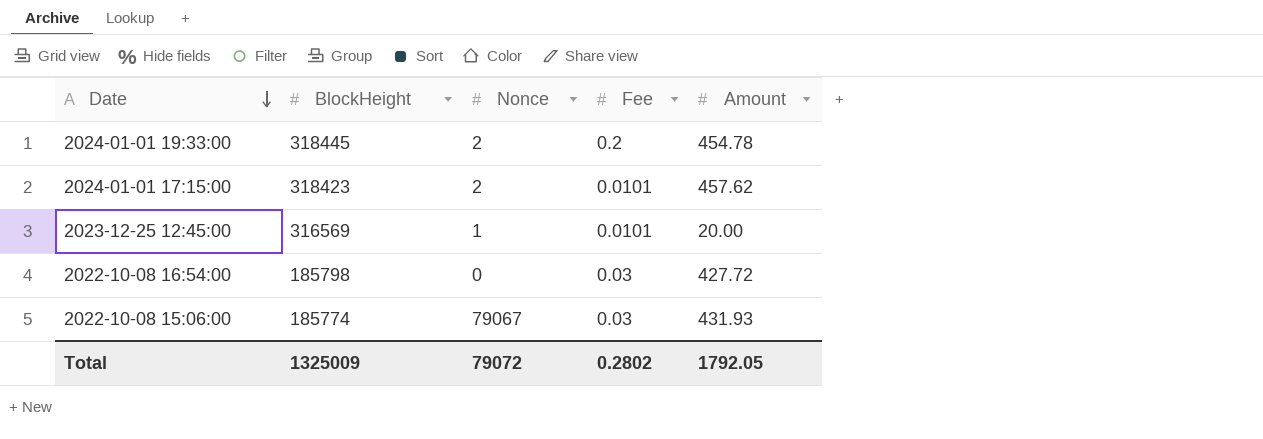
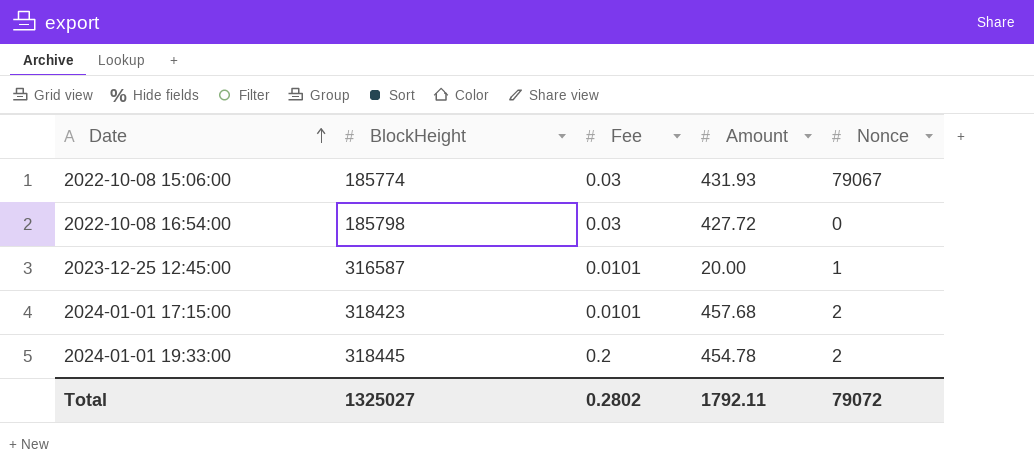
row order: Date descending -> Date ascending
column Nonce | position: 3 -> 5
2023-12-25 12:45:00 | BlockHeight: 316569 -> 316587
2024-01-01 17:15:00 | Amount: 457.62 -> 457.68
Total | BlockHeight: 1325009 -> 1325027
Total | Amount: 1792.05 -> 1792.11

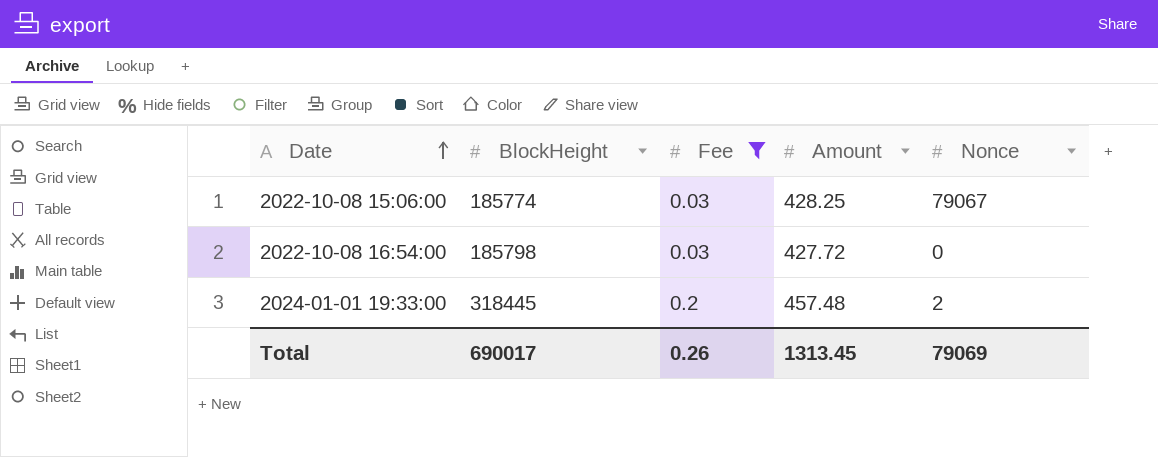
filter: none -> Fee != 0.0101
2022-10-08 15:06:00 | Amount: 431.93 -> 428.25
2024-01-01 19:33:00 | Amount: 454.78 -> 457.48
Total | BlockHeight: 1325027 -> 690017
Total | Fee: 0.2802 -> 0.26
Total | Amount: 1792.11 -> 1313.45
Total | Nonce: 79072 -> 79069

